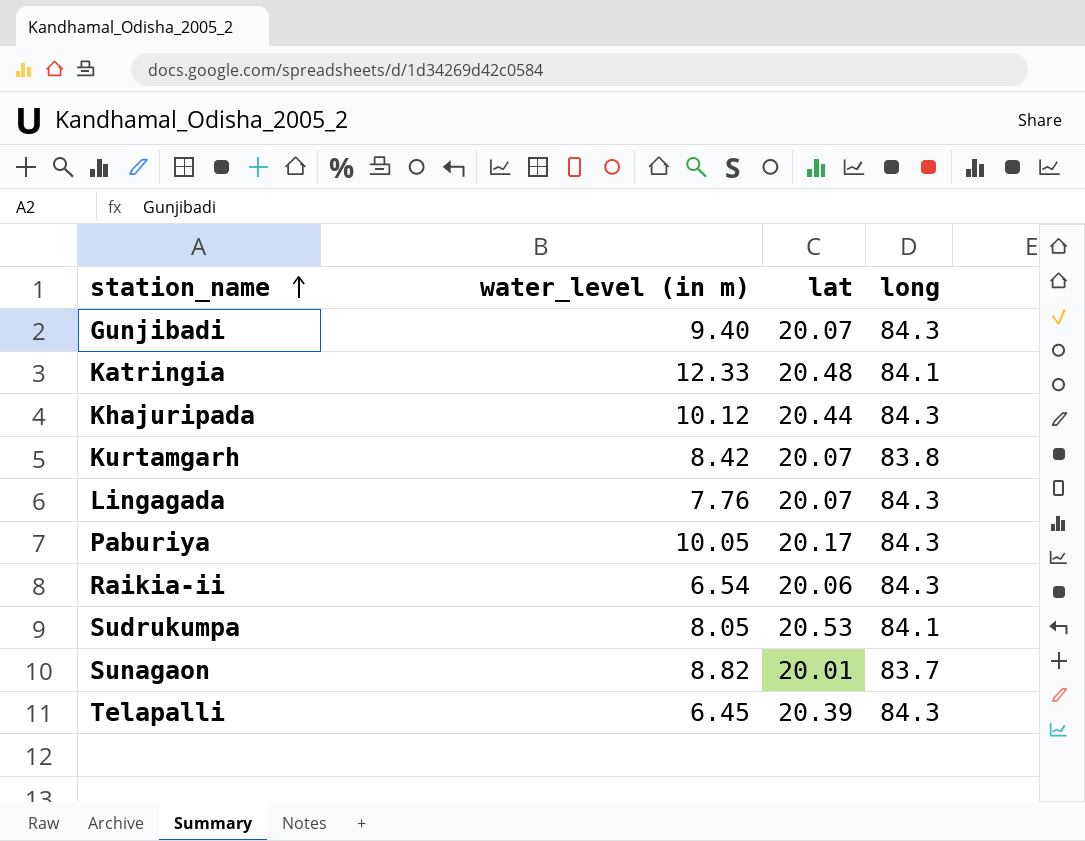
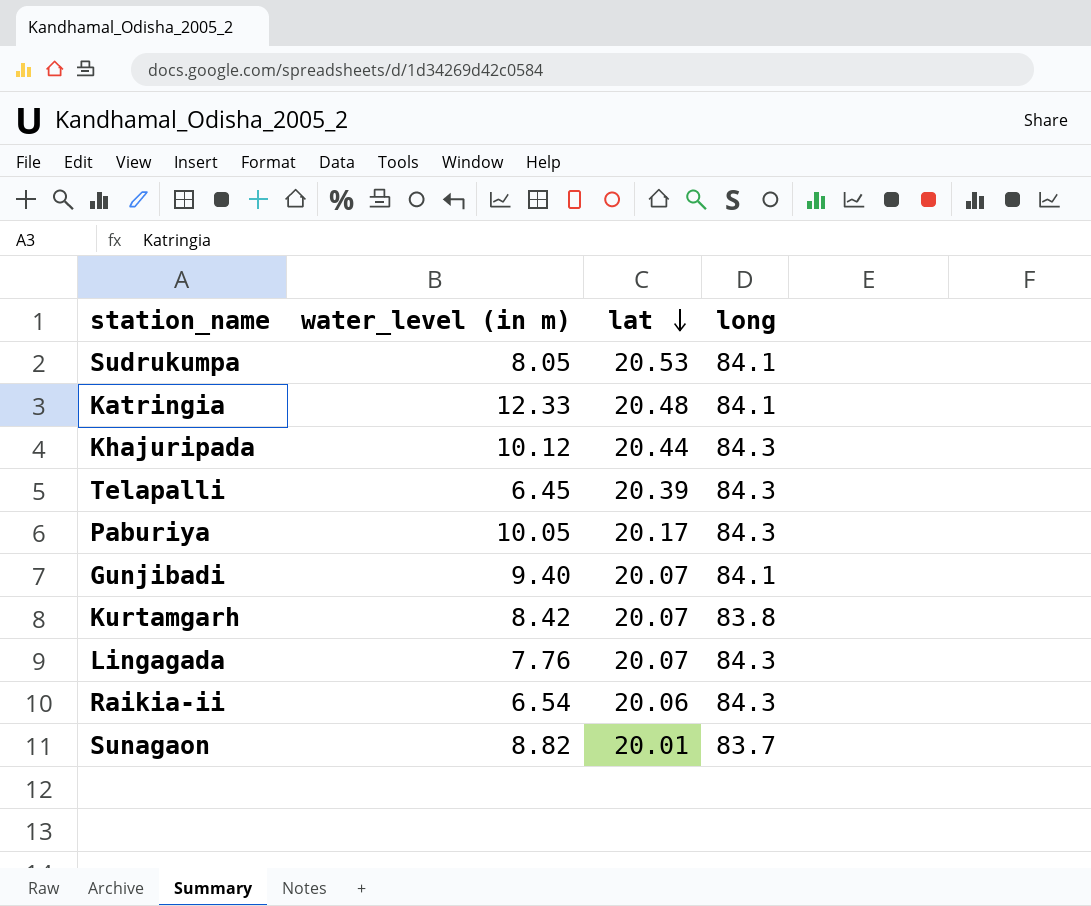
row order: station_name ascending -> lat descending
Gunjibadi | long: 84.3 -> 84.1

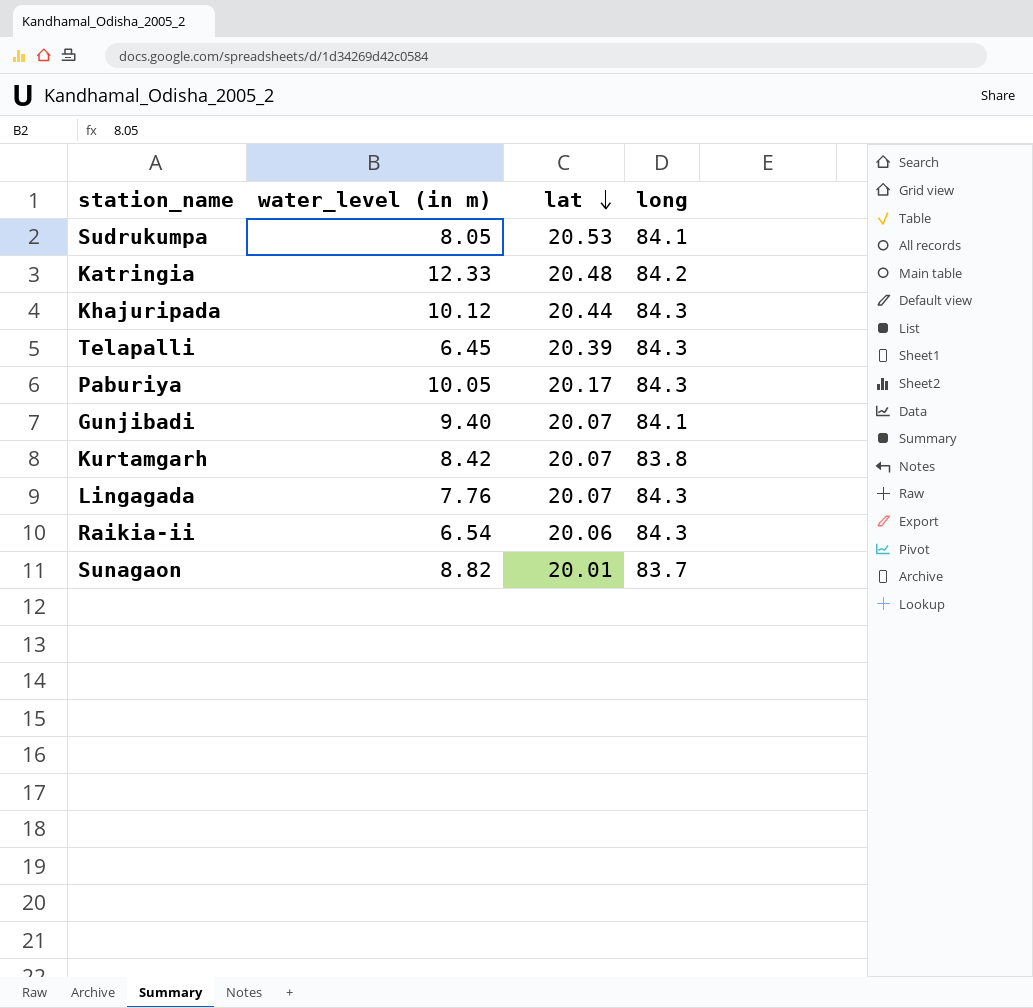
Katringia | long: 84.1 -> 84.2

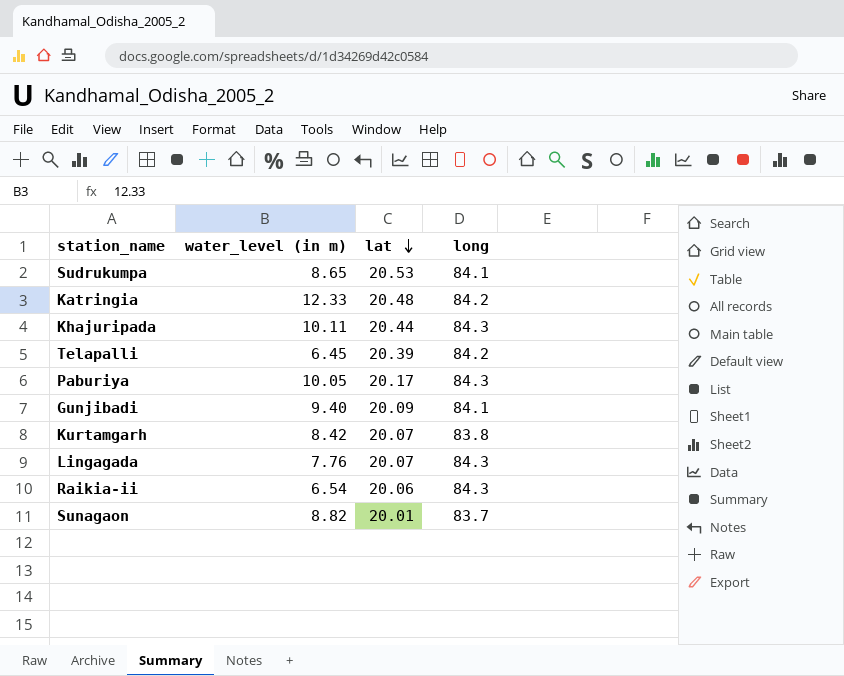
Sudrukumpa | water_level (in m): 8.05 -> 8.65
Khajuripada | water_level (in m): 10.12 -> 10.11
Telapalli | long: 84.3 -> 84.2
Gunjibadi | lat: 20.07 -> 20.09

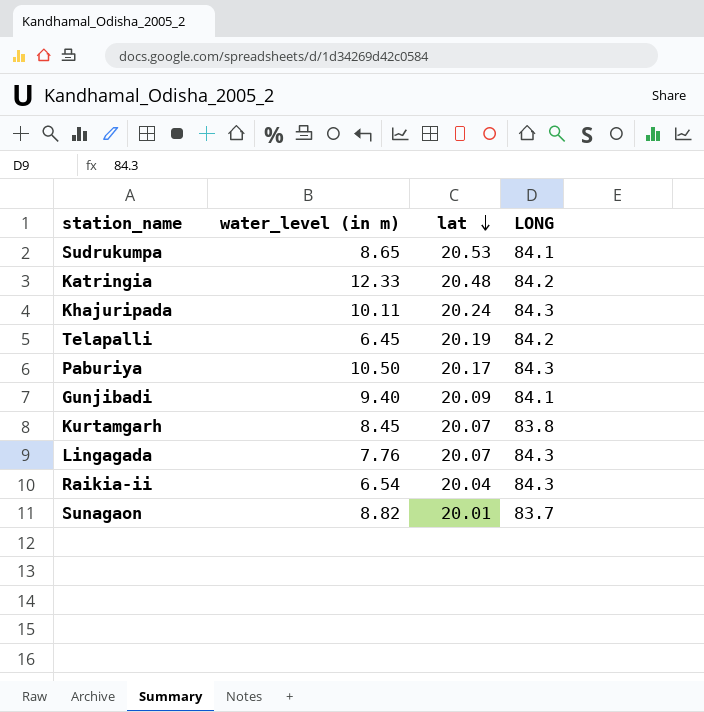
column name: long -> LONG
Khajuripada | lat: 20.44 -> 20.24
Telapalli | lat: 20.39 -> 20.19
Paburiya | water_level (in m): 10.05 -> 10.50
Kurtamgarh | water_level (in m): 8.42 -> 8.45
Raikia-ii | lat: 20.06 -> 20.04

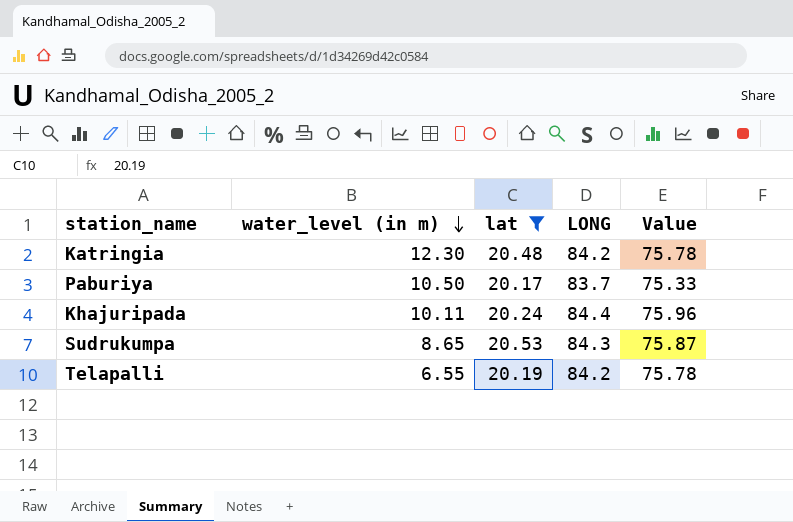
filter: none -> lat >= 20.17
row order: lat descending -> water_level (in m) descending
column Value | formula: none -> [LONG] * 0.9
Katringia | water_level (in m): 12.33 -> 12.30
Paburiya | LONG: 84.3 -> 83.7
Khajuripada | LONG: 84.3 -> 84.4
Sudrukumpa | LONG: 84.1 -> 84.3
Telapalli | water_level (in m): 6.45 -> 6.55

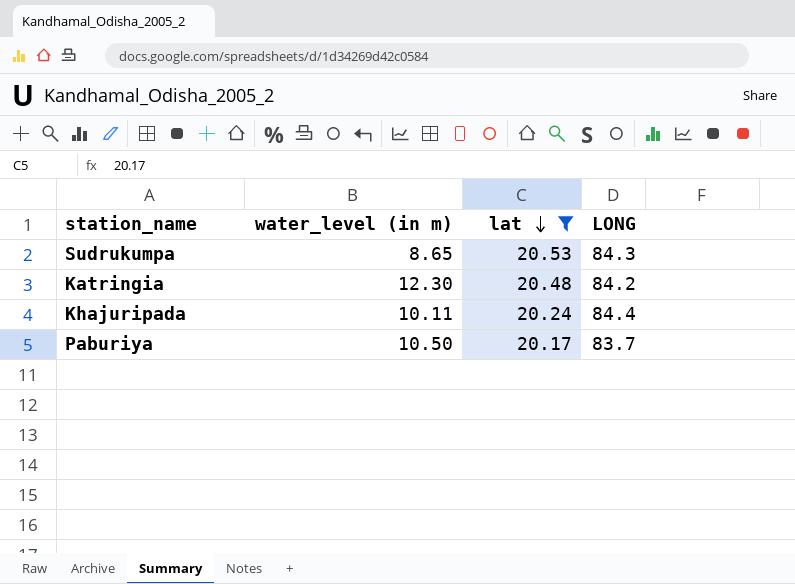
row order: water_level (in m) descending -> lat descending
column Value | formula: [LONG] * 0.9 -> none
row Telapalli: 6.55 | 20.19 | 84.2 | 75.78 -> none

